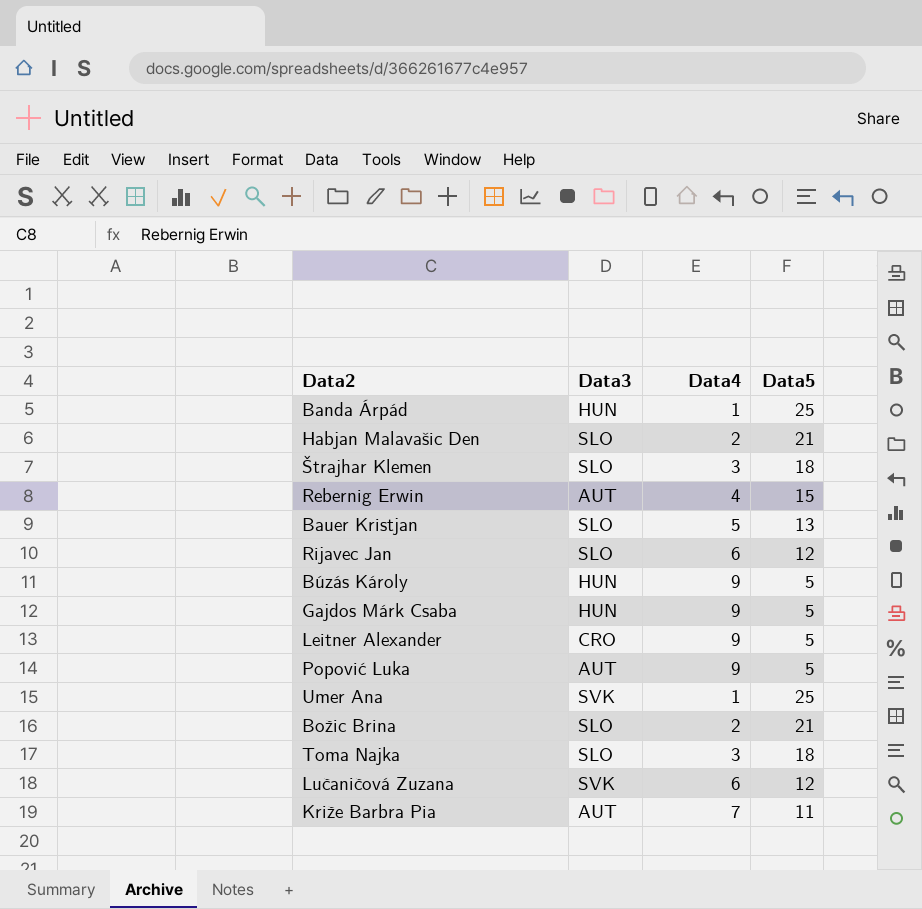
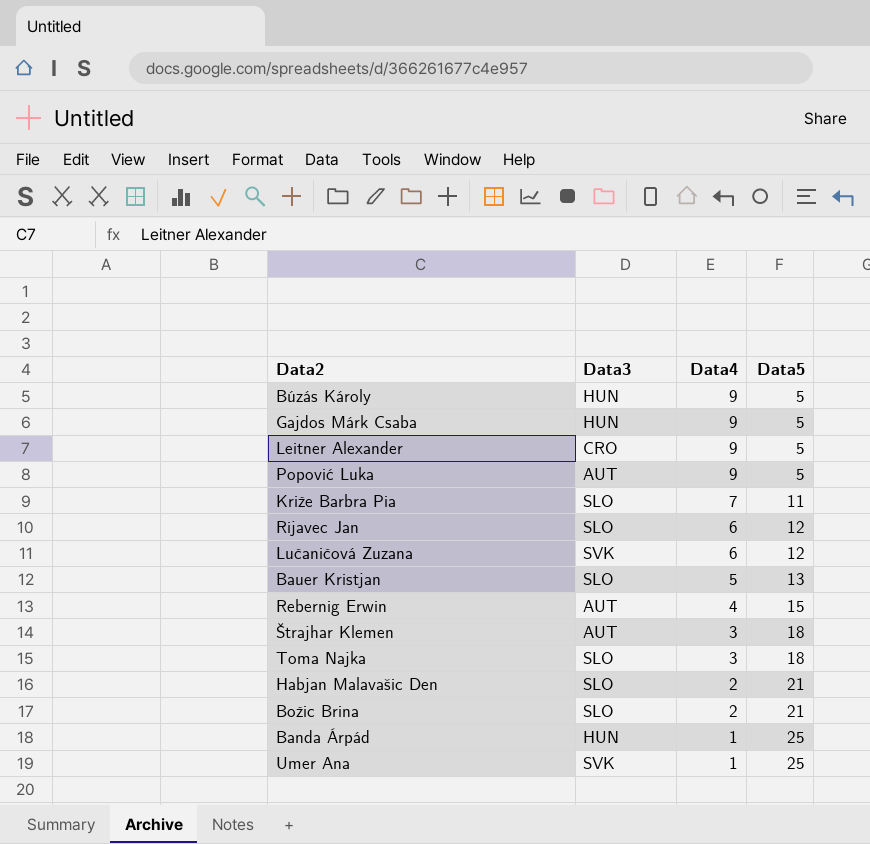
row order: none -> Data4 descending
Križe Barbra Pia | Data3: AUT -> SLO
Štrajhar Klemen | Data3: SLO -> AUT

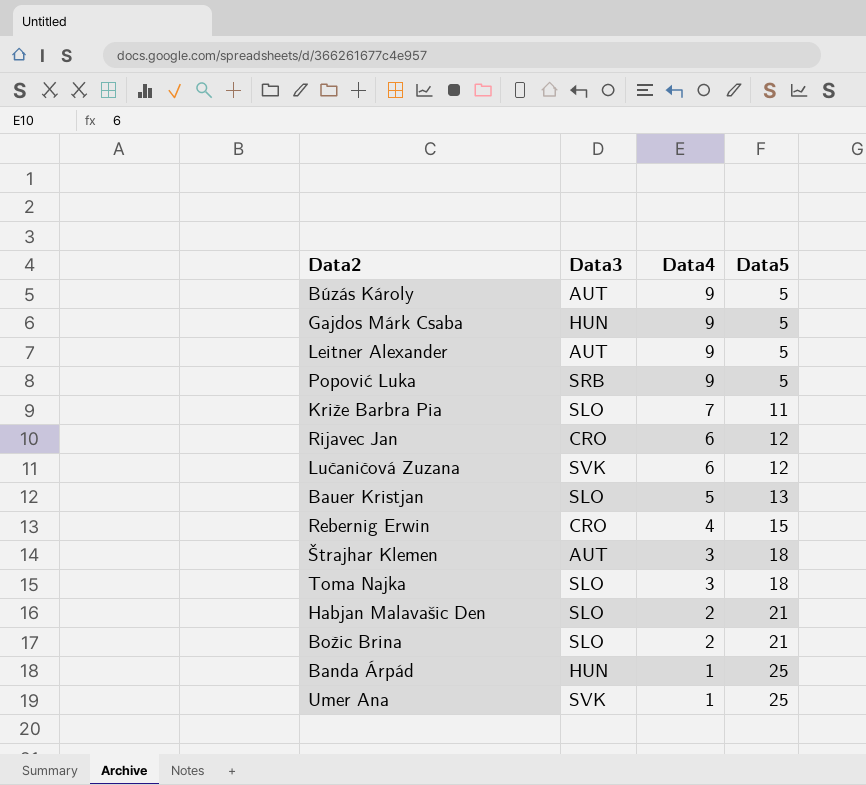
Búzás Károly | Data3: HUN -> AUT
Leitner Alexander | Data3: CRO -> AUT
Popović Luka | Data3: AUT -> SRB
Rijavec Jan | Data3: SLO -> CRO
Rebernig Erwin | Data3: AUT -> CRO

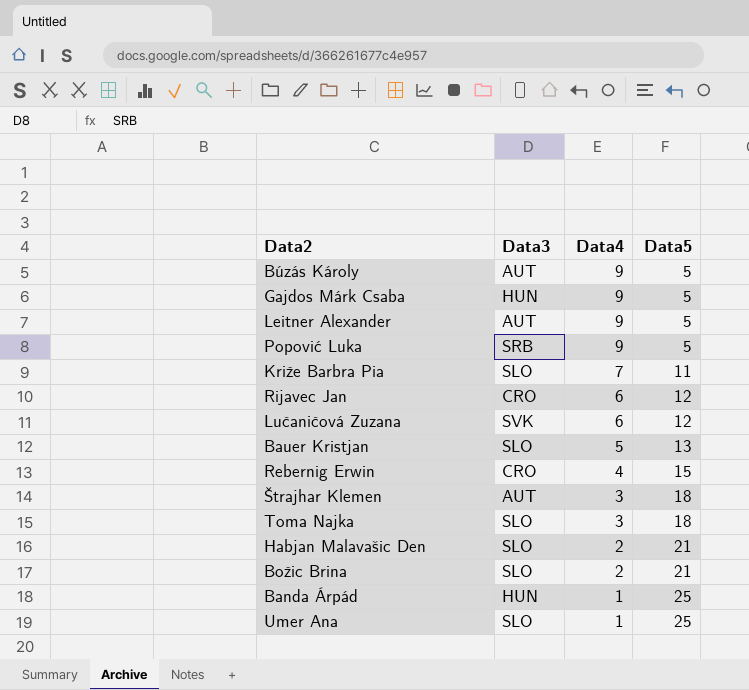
Umer Ana | Data3: SVK -> SLO

